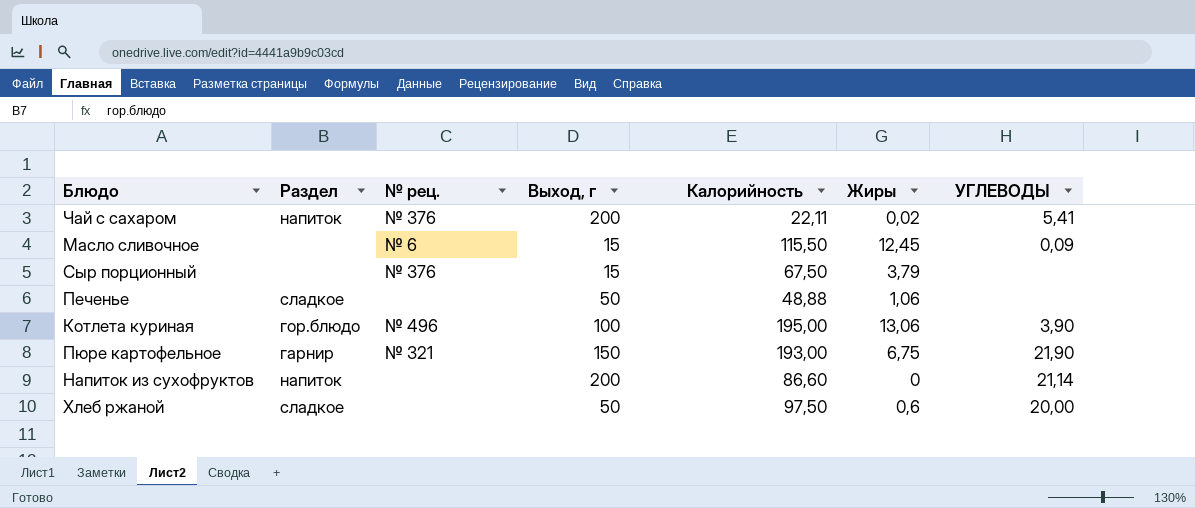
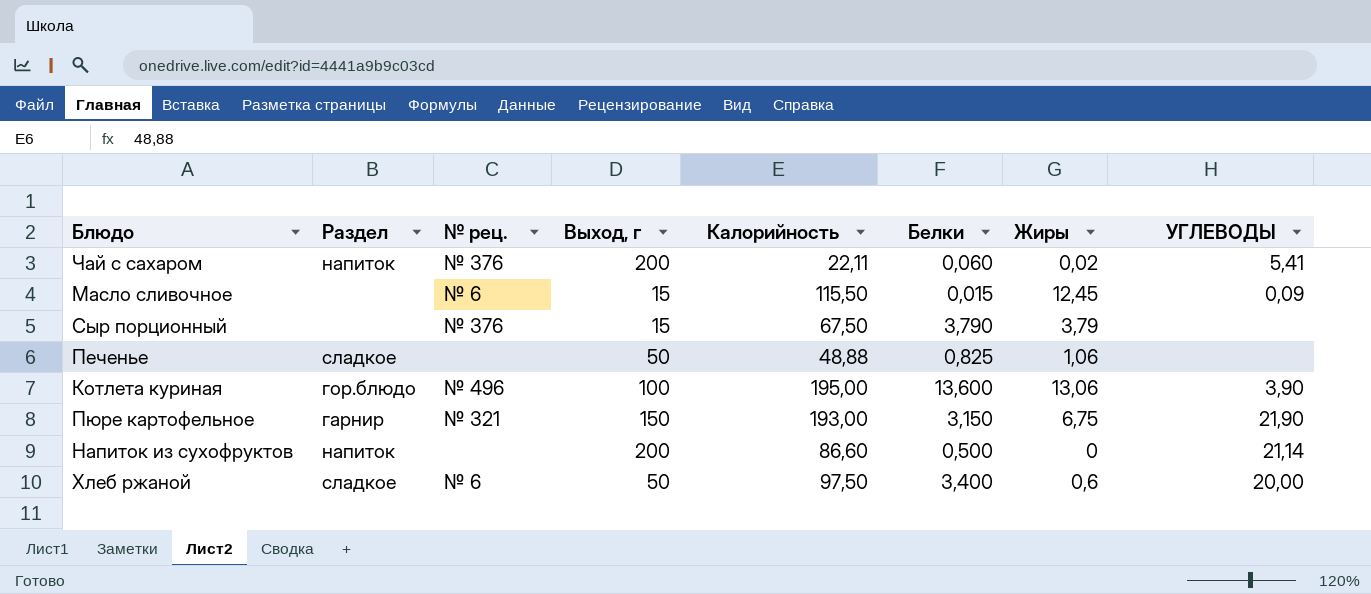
column Белки | position: none -> 6
Хлеб ржаной | № рец.: none -> № 6

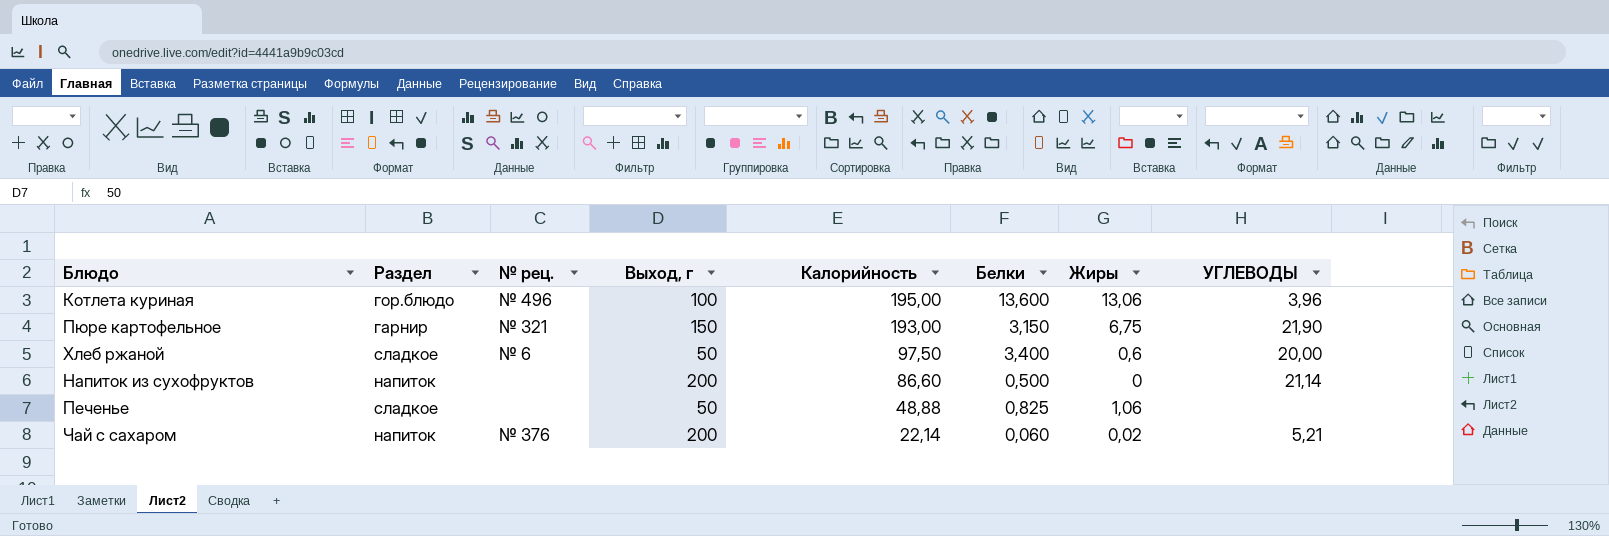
row order: none -> Калорийность descending
row Масло сливочное: none | № 6 | 15 | 115,50 | 0,015 | 12,45 | 0,09 -> none
row Сыр порционный: none | № 376 | 15 | 67,50 | 3,790 | 3,79 | none -> none
Котлета куриная | УГЛЕВОДЫ: 3,90 -> 3,96
Чай с сахаром | Калорийность: 22,11 -> 22,14
Чай с сахаром | УГЛЕВОДЫ: 5,41 -> 5,21

